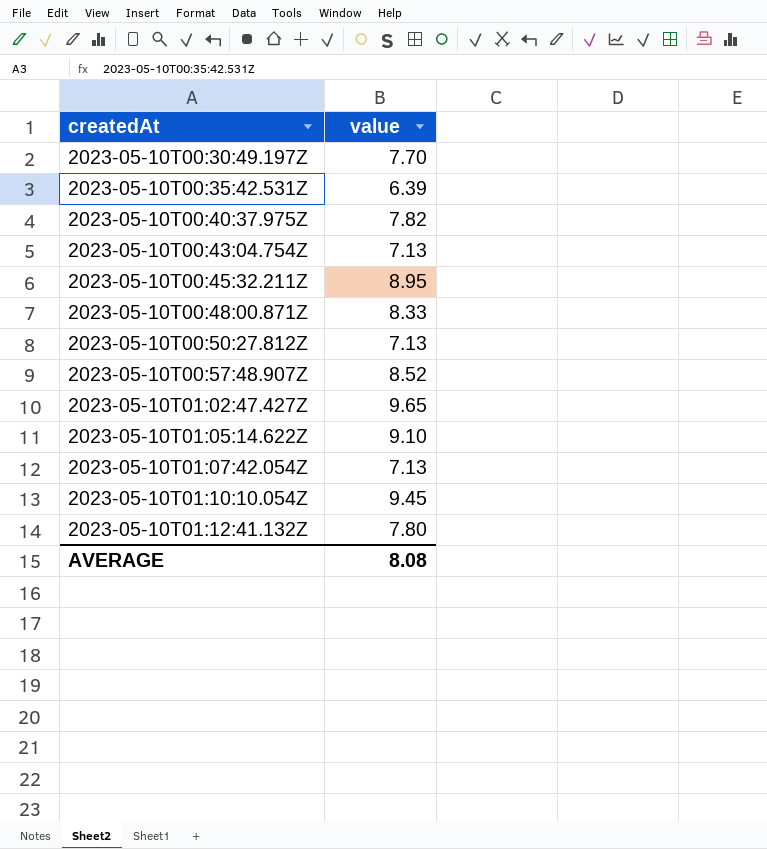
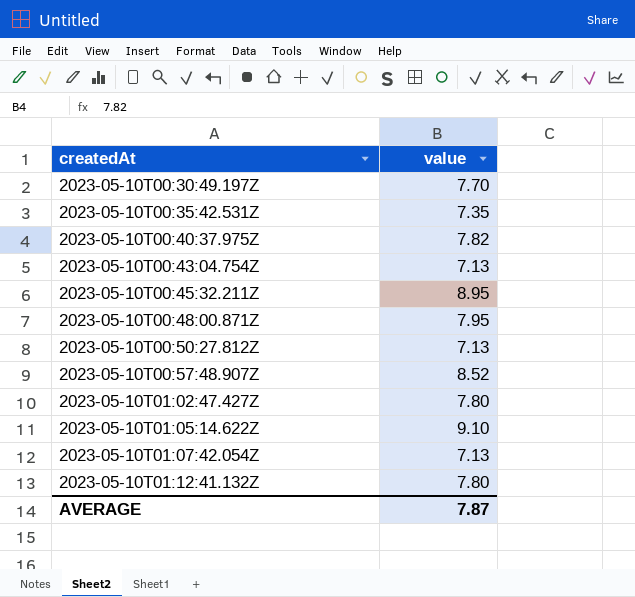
row 2023-05-10T01:10:10.054Z: 9.45 -> none
2023-05-10T00:35:42.531Z | value: 6.39 -> 7.35
2023-05-10T00:48:00.871Z | value: 8.33 -> 7.95
2023-05-10T01:02:47.427Z | value: 9.65 -> 7.80
AVERAGE | value: 8.08 -> 7.87

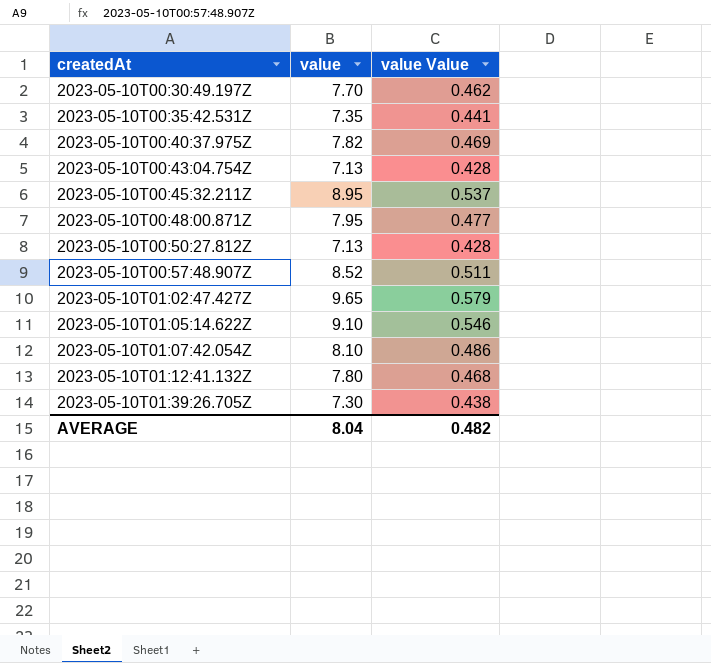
column value Value | formula: none -> [value] * 0.06
2023-05-10T01:02:47.427Z | value: 7.80 -> 9.65
2023-05-10T01:07:42.054Z | value: 7.13 -> 8.10
row 2023-05-10T01:39:26.705Z: none -> 7.30 | 0.438
AVERAGE | value: 7.87 -> 8.04

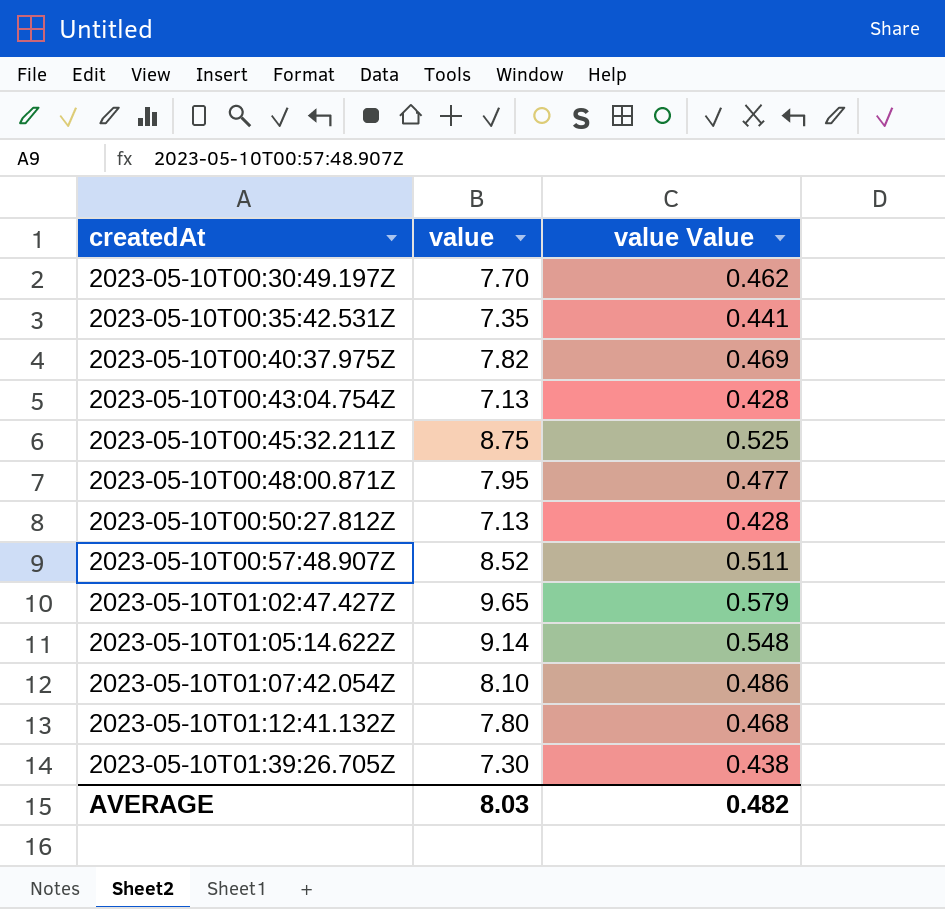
2023-05-10T00:45:32.211Z | value: 8.95 -> 8.75
2023-05-10T00:45:32.211Z | value Value: 0.537 -> 0.525
2023-05-10T01:05:14.622Z | value: 9.10 -> 9.14
2023-05-10T01:05:14.622Z | value Value: 0.546 -> 0.548
AVERAGE | value: 8.04 -> 8.03

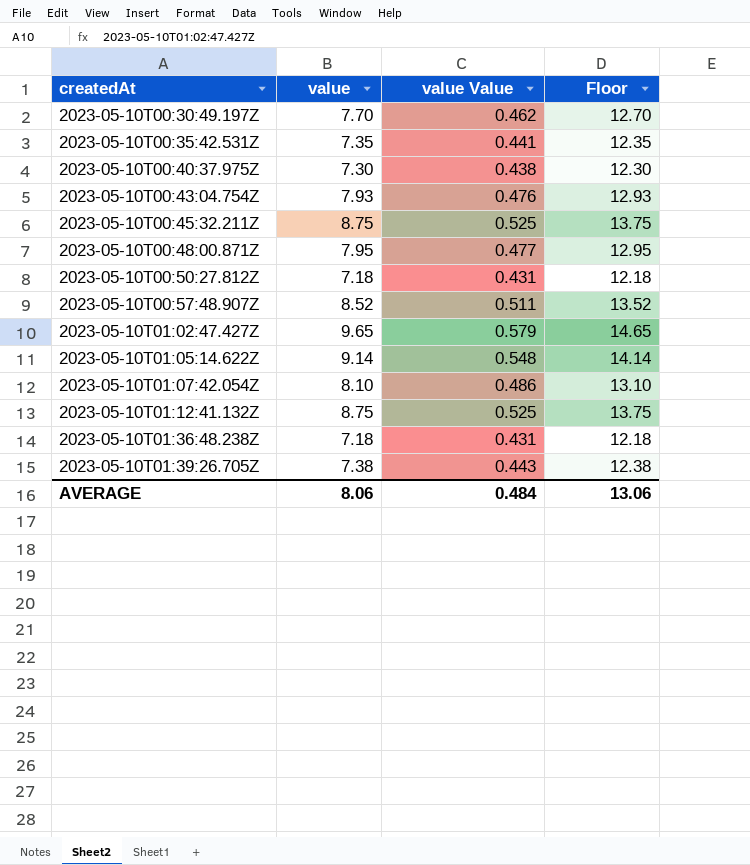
column Floor | formula: none -> [value] + 5
2023-05-10T00:40:37.975Z | value: 7.82 -> 7.30
2023-05-10T00:40:37.975Z | value Value: 0.469 -> 0.438
2023-05-10T00:43:04.754Z | value: 7.13 -> 7.93
2023-05-10T00:43:04.754Z | value Value: 0.428 -> 0.476
2023-05-10T00:50:27.812Z | value: 7.13 -> 7.18
2023-05-10T00:50:27.812Z | value Value: 0.428 -> 0.431
2023-05-10T01:12:41.132Z | value: 7.80 -> 8.75
2023-05-10T01:12:41.132Z | value Value: 0.468 -> 0.525
row 2023-05-10T01:36:48.238Z: none -> 7.18 | 0.431 | 12.18
2023-05-10T01:39:26.705Z | value: 7.30 -> 7.38
2023-05-10T01:39:26.705Z | value Value: 0.438 -> 0.443
AVERAGE | value: 8.03 -> 8.06
AVERAGE | value Value: 0.482 -> 0.484

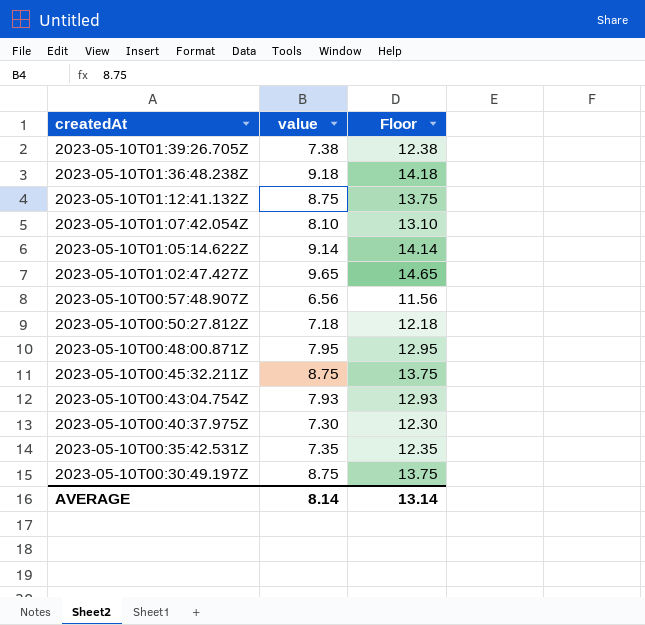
row order: createdAt ascending -> createdAt descending
column value Value | formula: [value] * 0.06 -> none
2023-05-10T01:36:48.238Z | value: 7.18 -> 9.18
2023-05-10T01:36:48.238Z | Floor: 12.18 -> 14.18
2023-05-10T00:57:48.907Z | value: 8.52 -> 6.56
2023-05-10T00:57:48.907Z | Floor: 13.52 -> 11.56
2023-05-10T00:30:49.197Z | value: 7.70 -> 8.75
2023-05-10T00:30:49.197Z | Floor: 12.70 -> 13.75
AVERAGE | value: 8.06 -> 8.14
AVERAGE | Floor: 13.06 -> 13.14

